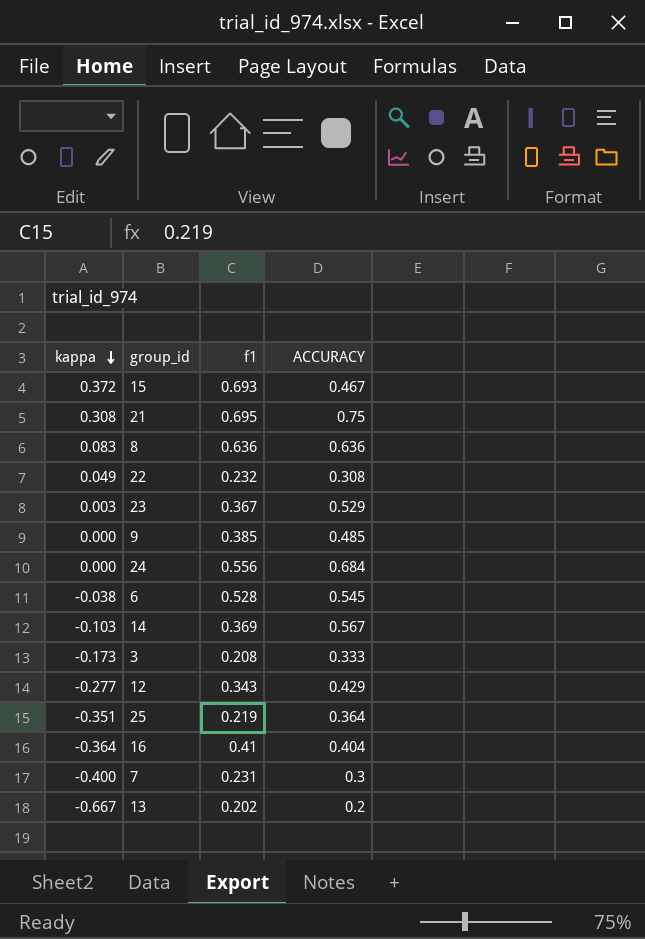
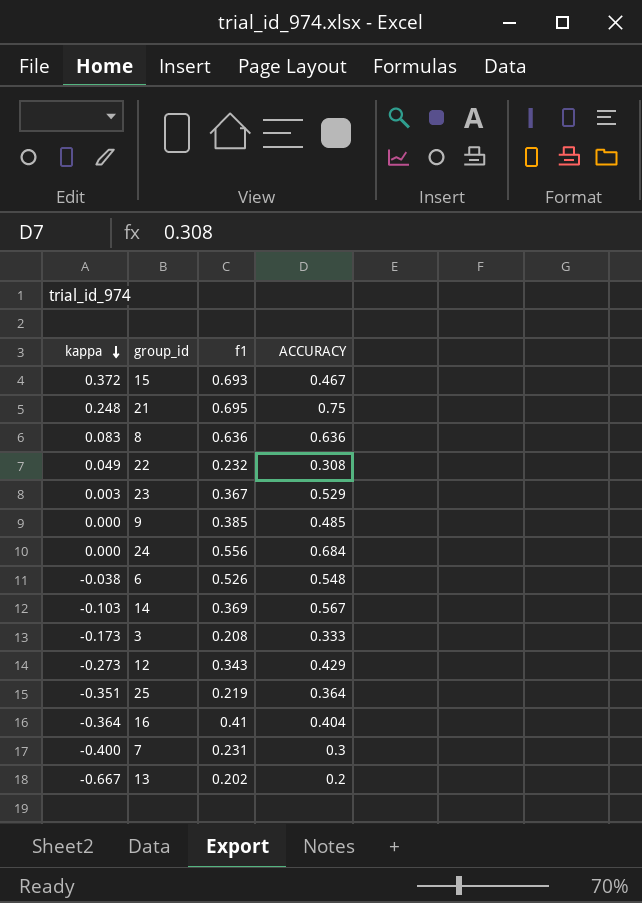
21 | kappa: 0.308 -> 0.248
6 | f1: 0.528 -> 0.526
6 | ACCURACY: 0.545 -> 0.548
12 | kappa: -0.277 -> -0.273

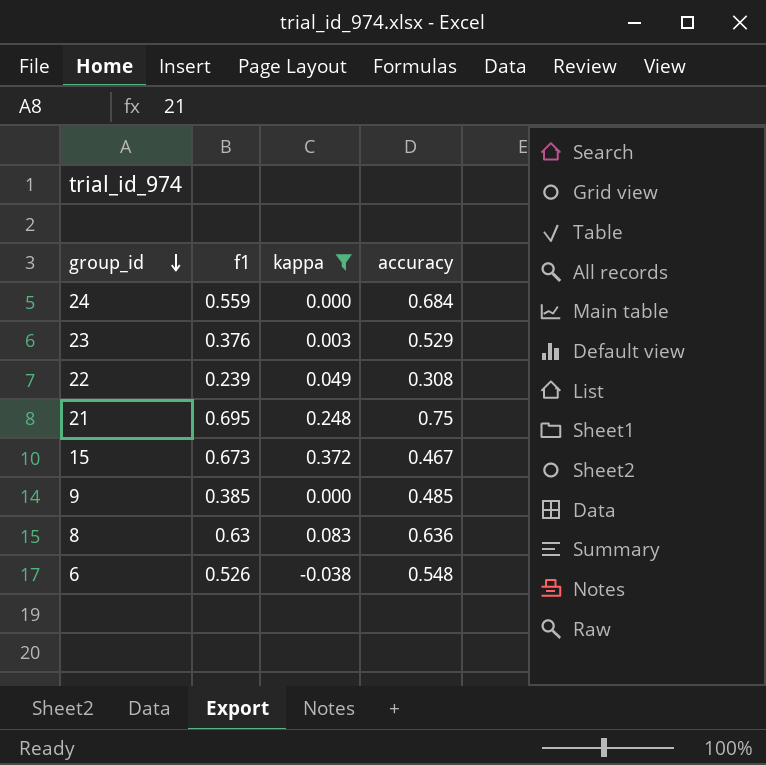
filter: none -> kappa >= -0.038
row order: kappa descending -> group_id descending
column kappa | position: 1 -> 3
column name: ACCURACY -> accuracy
24 | f1: 0.556 -> 0.559
23 | f1: 0.367 -> 0.376
22 | f1: 0.232 -> 0.239
15 | f1: 0.693 -> 0.673
8 | f1: 0.636 -> 0.63

